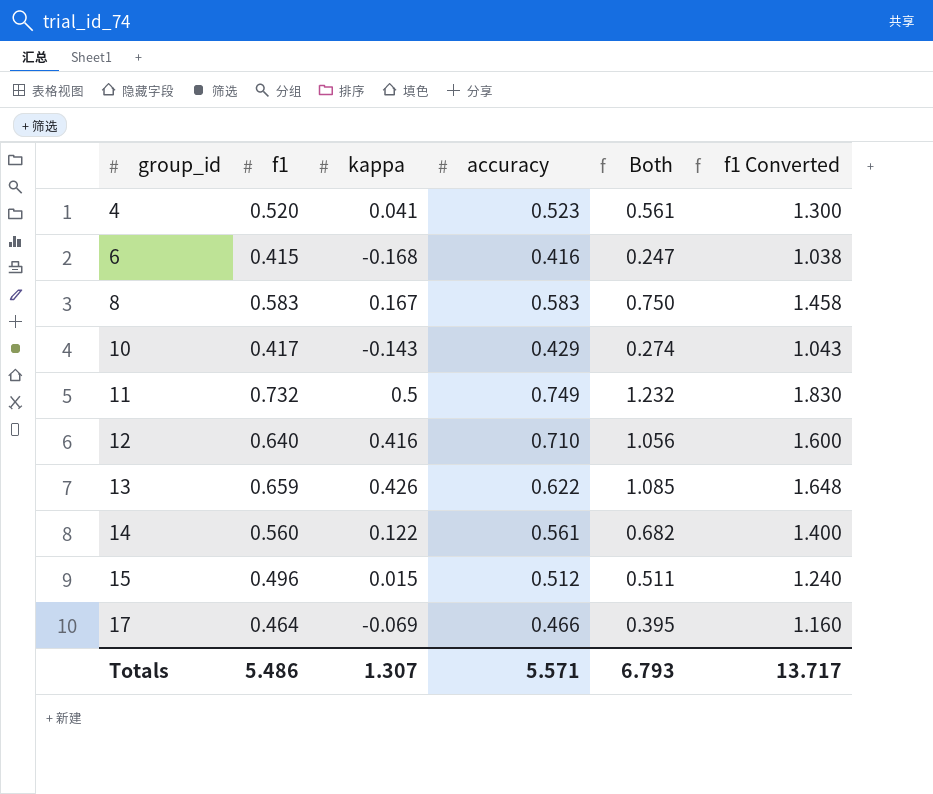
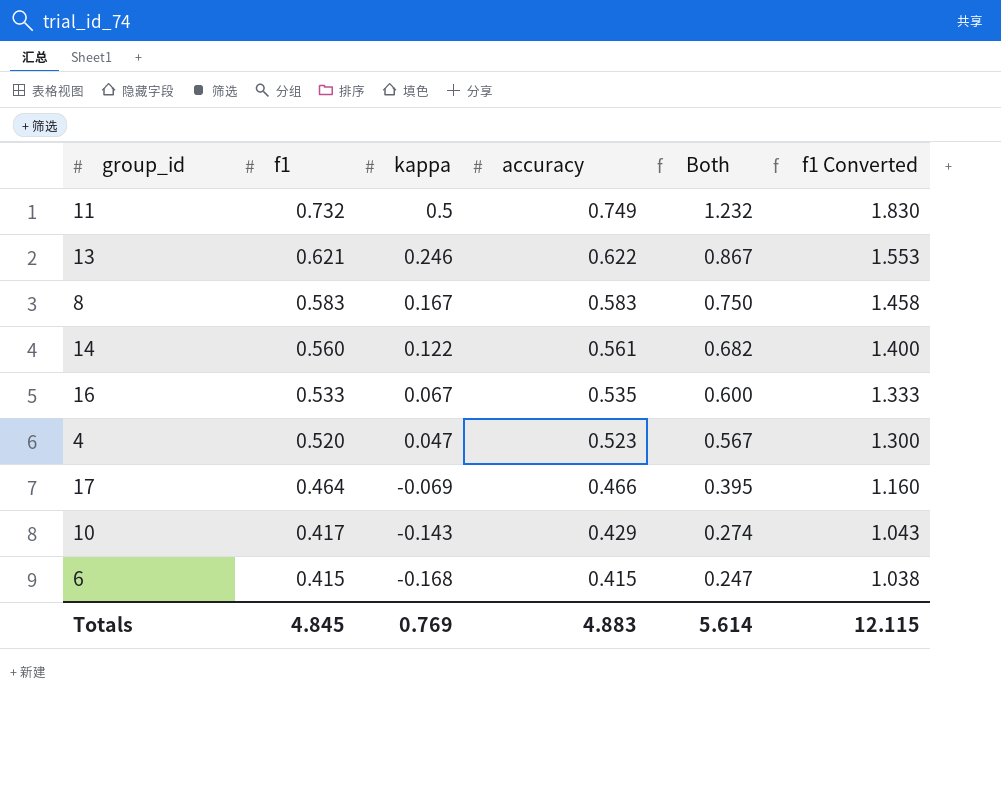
row order: group_id ascending -> f1 descending
row 12: 0.640 | 0.416 | 0.710 | 1.056 | 1.600 -> none
row 15: 0.496 | 0.015 | 0.512 | 0.511 | 1.240 -> none
13 | f1: 0.659 -> 0.621
13 | kappa: 0.426 -> 0.246
13 | Both: 1.085 -> 0.867
13 | f1 Converted: 1.648 -> 1.553
row 16: none -> 0.533 | 0.067 | 0.535 | 0.600 | 1.333
4 | kappa: 0.041 -> 0.047
4 | Both: 0.561 -> 0.567
6 | accuracy: 0.416 -> 0.415
Totals | f1: 5.486 -> 4.845
Totals | kappa: 1.307 -> 0.769
Totals | accuracy: 5.571 -> 4.883
Totals | Both: 6.793 -> 5.614
Totals | f1 Converted: 13.717 -> 12.115

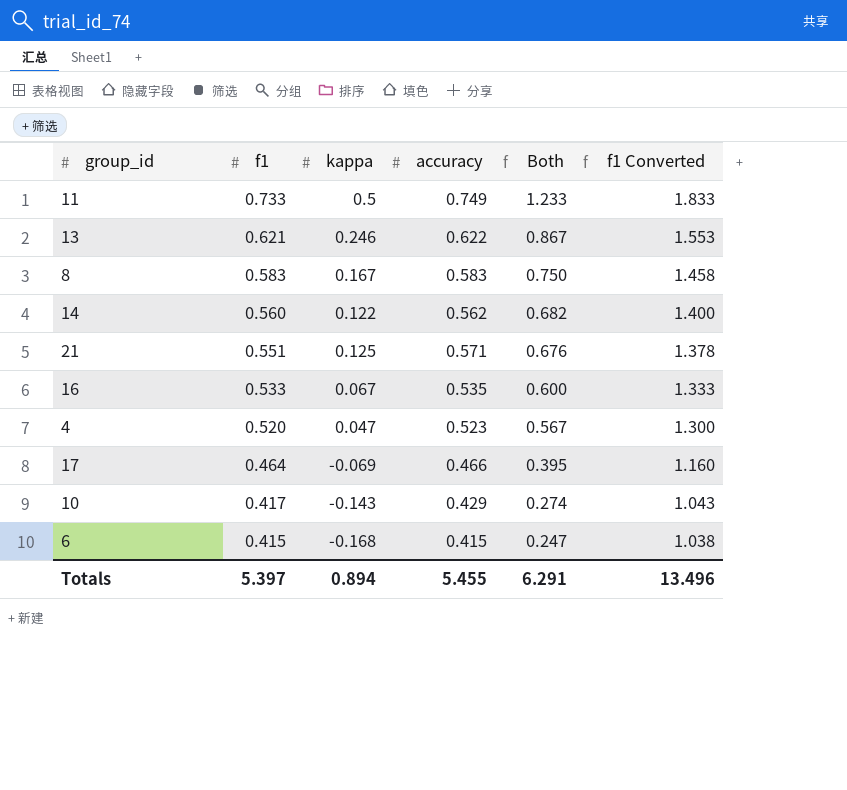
11 | f1: 0.732 -> 0.733
11 | Both: 1.232 -> 1.233
11 | f1 Converted: 1.830 -> 1.833
14 | accuracy: 0.561 -> 0.562
row 21: none -> 0.551 | 0.125 | 0.571 | 0.676 | 1.378
Totals | f1: 4.845 -> 5.397
Totals | kappa: 0.769 -> 0.894
Totals | accuracy: 4.883 -> 5.455
Totals | Both: 5.614 -> 6.291
Totals | f1 Converted: 12.115 -> 13.496

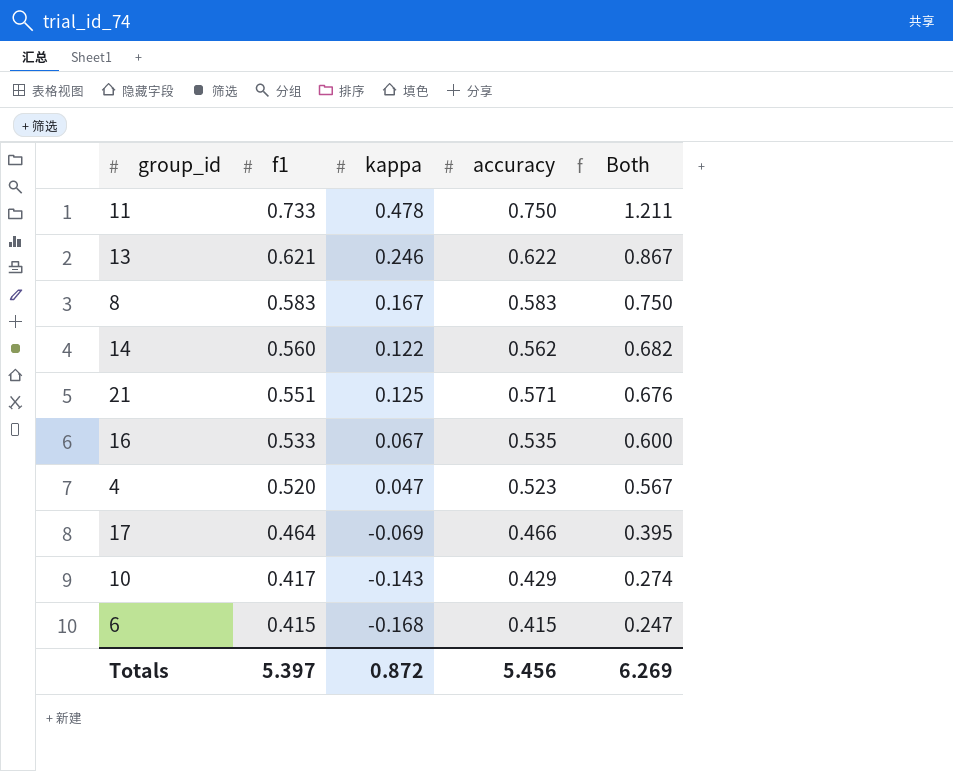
column f1 Converted | formula: [f1] * 2.5 -> none
11 | kappa: 0.5 -> 0.478
11 | accuracy: 0.749 -> 0.750
11 | Both: 1.233 -> 1.211
Totals | kappa: 0.894 -> 0.872
Totals | accuracy: 5.455 -> 5.456
Totals | Both: 6.291 -> 6.269

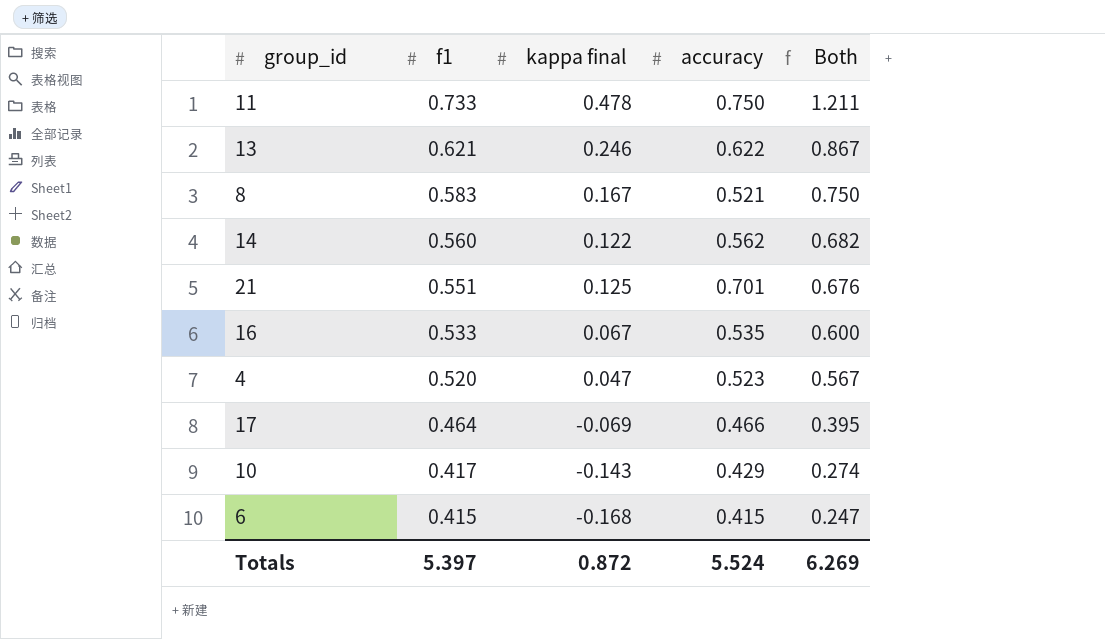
column name: kappa -> kappa final
8 | accuracy: 0.583 -> 0.521
21 | accuracy: 0.571 -> 0.701
Totals | accuracy: 5.456 -> 5.524

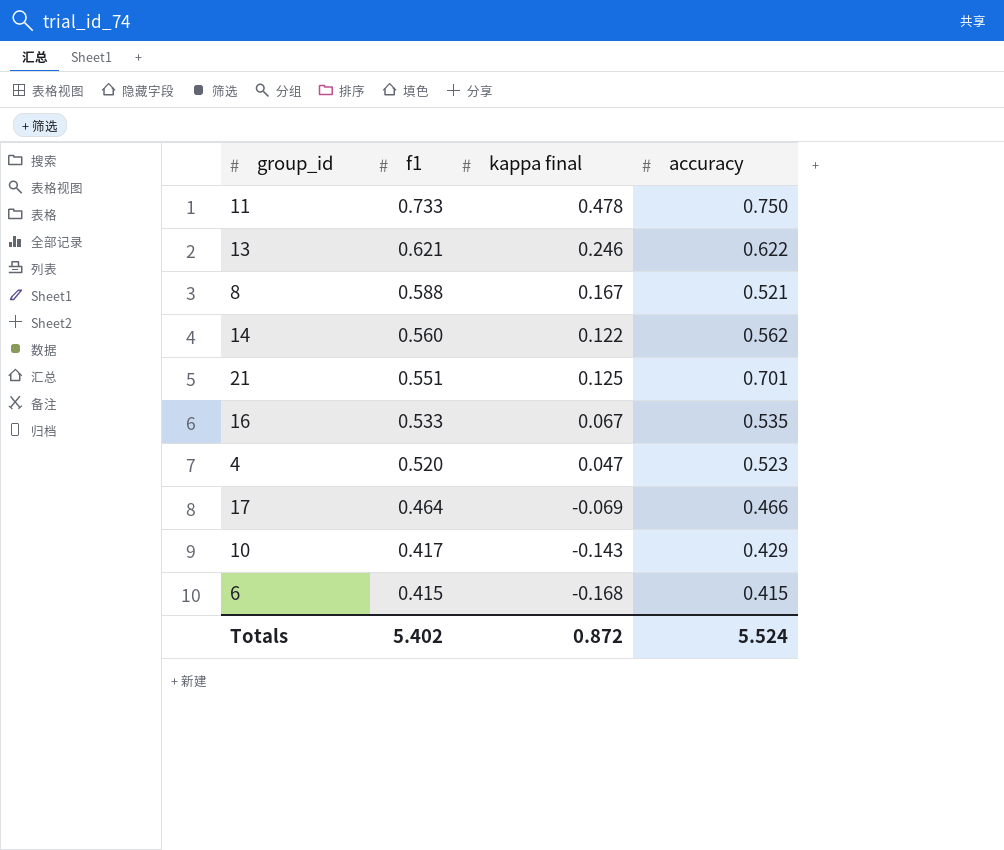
column Both | formula: [f1] + [kappa final] -> none
8 | f1: 0.583 -> 0.588
Totals | f1: 5.397 -> 5.402

